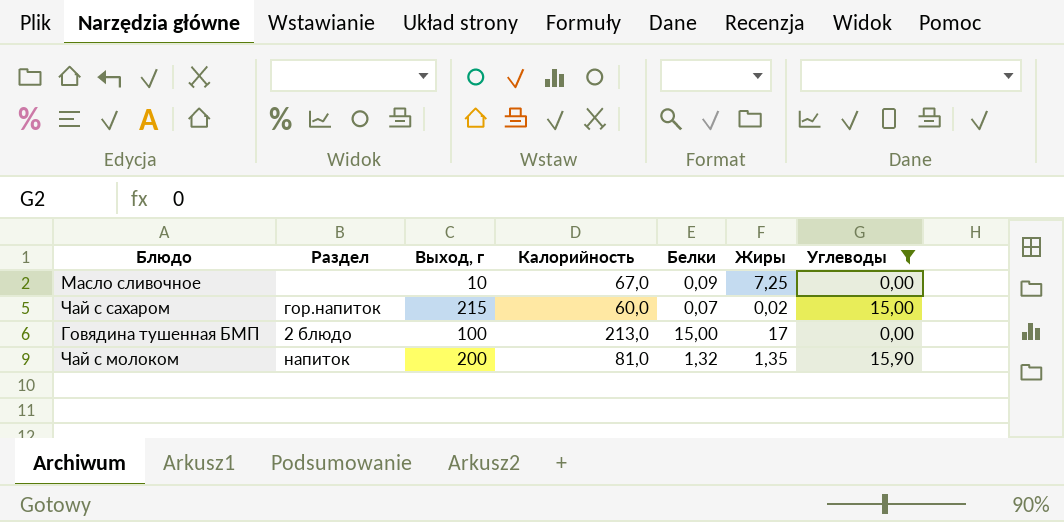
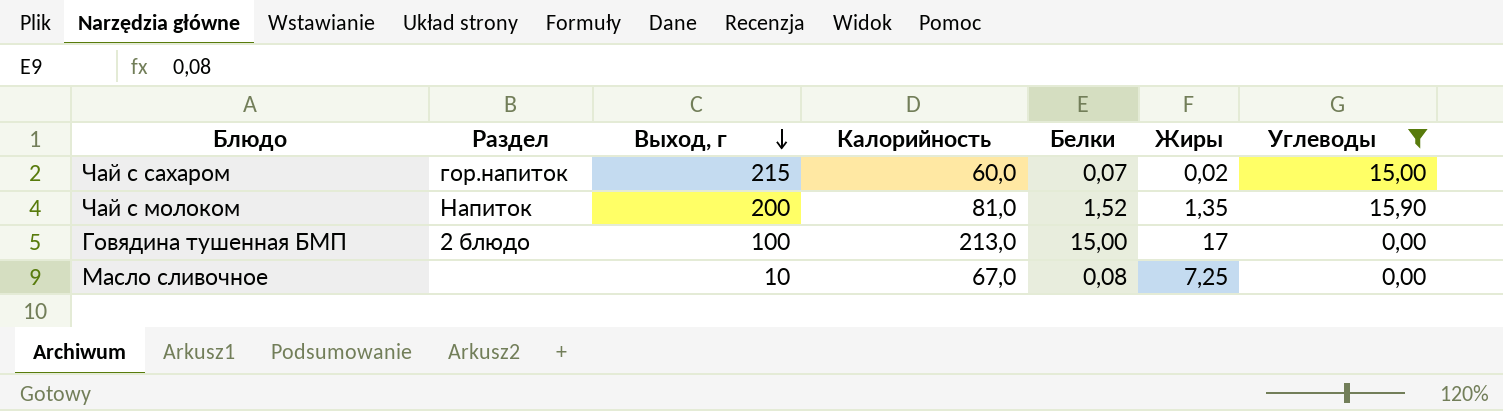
row order: none -> Выход, г descending
Чай с молоком | Раздел: напиток -> Напиток
Чай с молоком | Белки: 1,32 -> 1,52
Масло сливочное | Белки: 0,09 -> 0,08

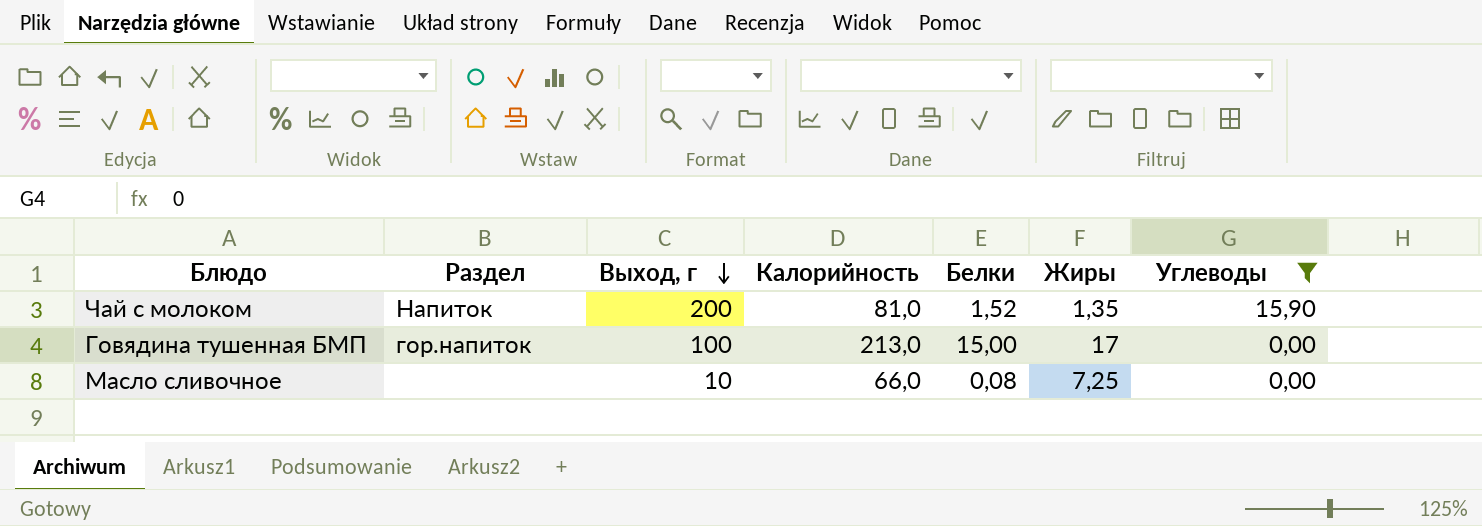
row Чай с сахаром: гор.напиток | 215 | 60,0 | 0,07 | 0,02 | 15,00 -> none
Говядина тушенная БМП | Раздел: 2 блюдо -> гор.напиток
Масло сливочное | Калорийность: 67,0 -> 66,0

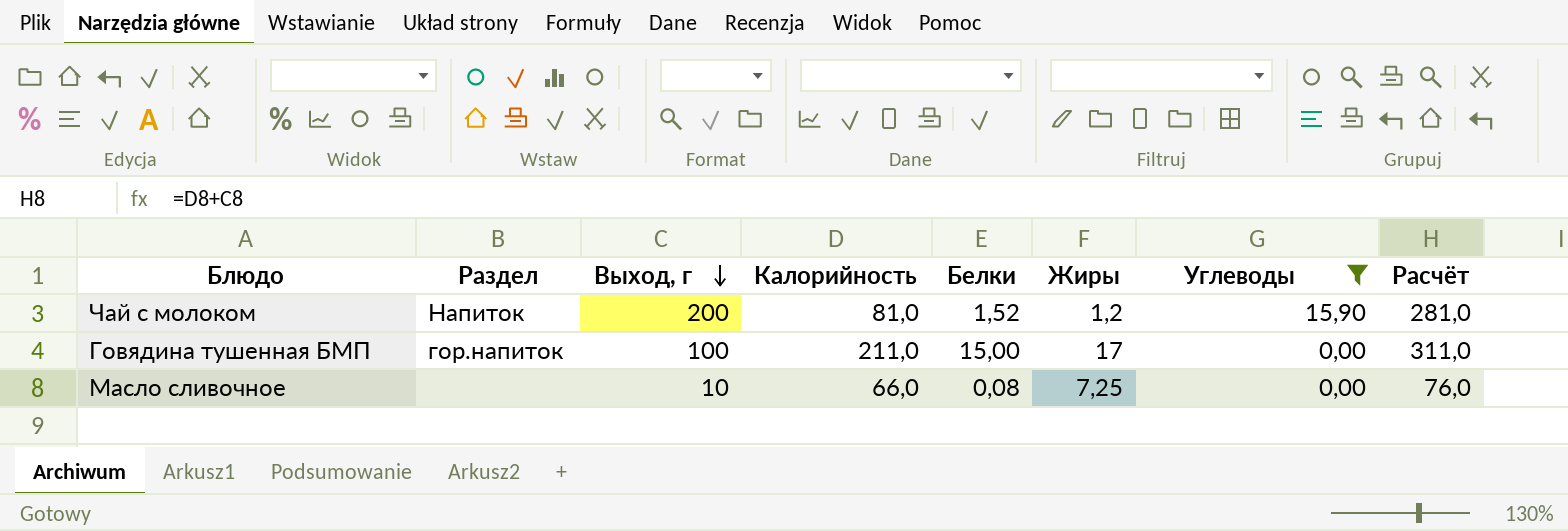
column Расчёт | formula: none -> [Выход, г] + [Калорийность]
Чай с молоком | Жиры: 1,35 -> 1,2
Говядина тушенная БМП | Калорийность: 213,0 -> 211,0

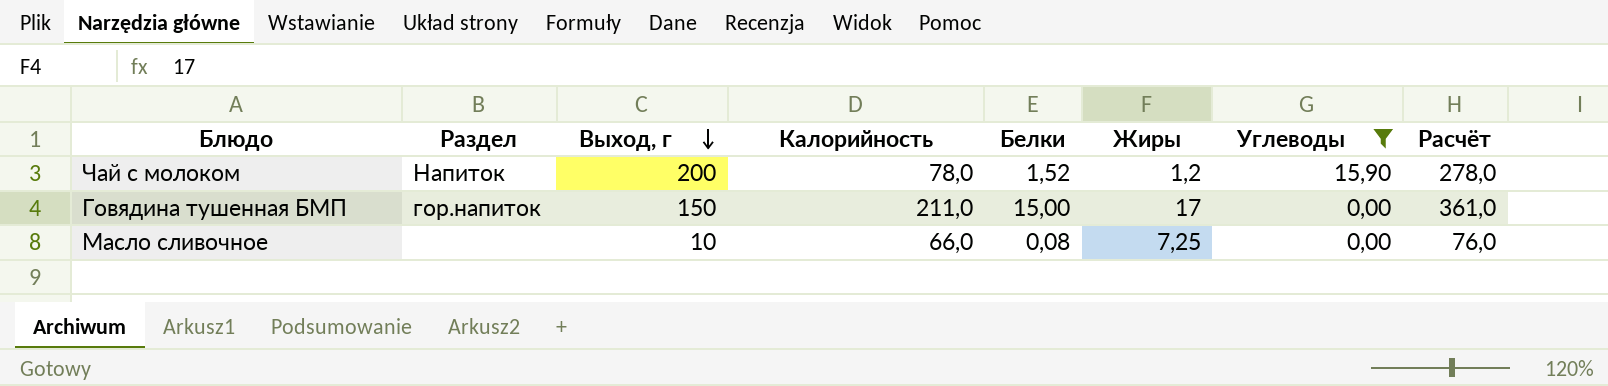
Чай с молоком | Калорийность: 81,0 -> 78,0
Чай с молоком | Расчёт: 281,0 -> 278,0
Говядина тушенная БМП | Выход, г: 100 -> 150
Говядина тушенная БМП | Расчёт: 311,0 -> 361,0

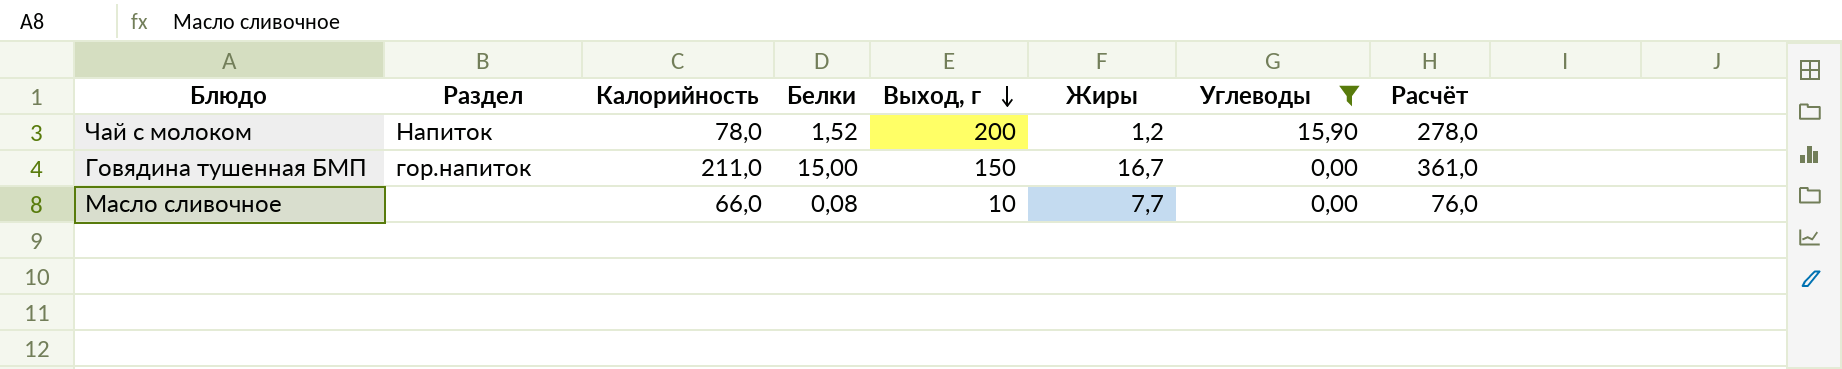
column Выход, г | position: 3 -> 5
Говядина тушенная БМП | Жиры: 17 -> 16,7
Масло сливочное | Жиры: 7,25 -> 7,7

